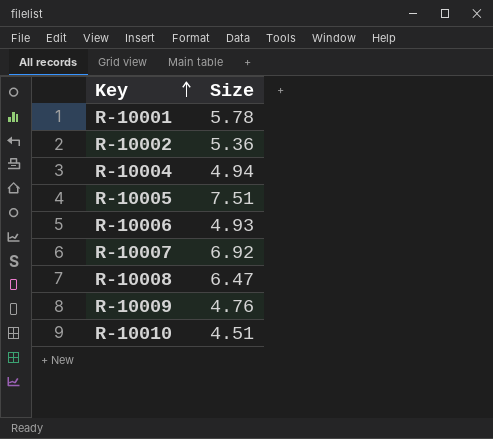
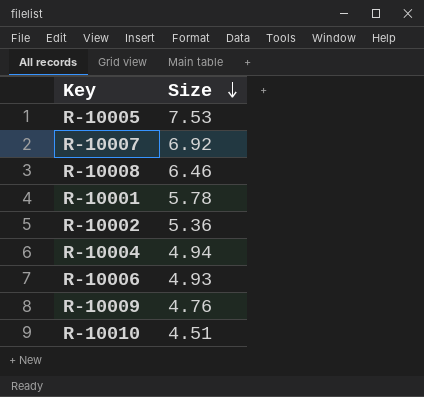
row order: Key ascending -> Size descending
R-10005 | Size: 7.51 -> 7.53
R-10008 | Size: 6.47 -> 6.46

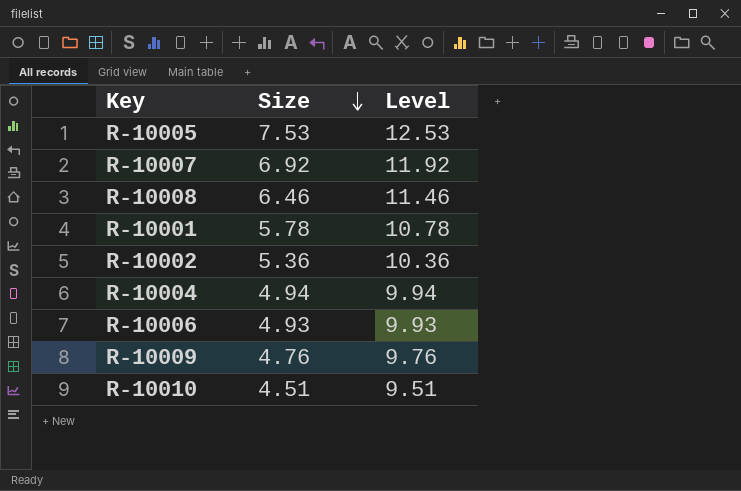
column Level | formula: none -> [Size] + 5

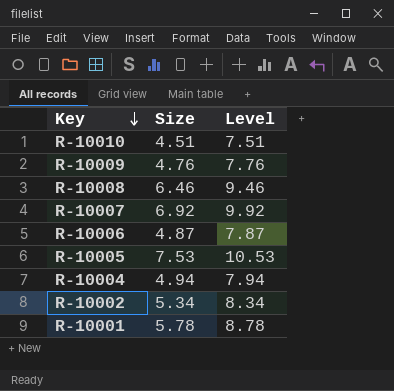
row order: Size descending -> Key descending
column Level | formula: [Size] + 5 -> [Size] + 3
R-10006 | Size: 4.93 -> 4.87
R-10002 | Size: 5.36 -> 5.34

